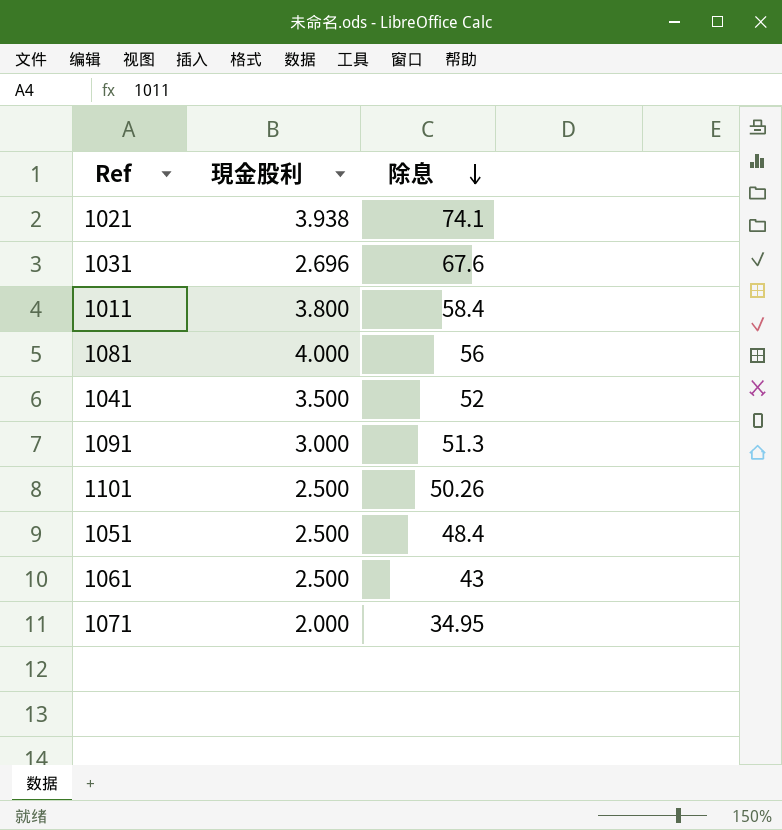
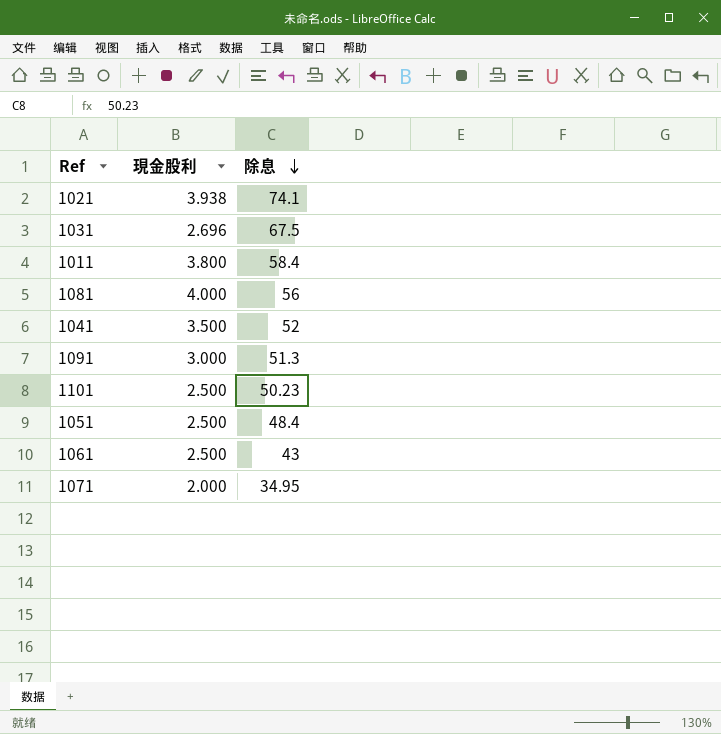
1031 | 除息: 67.6 -> 67.5
1101 | 除息: 50.26 -> 50.23

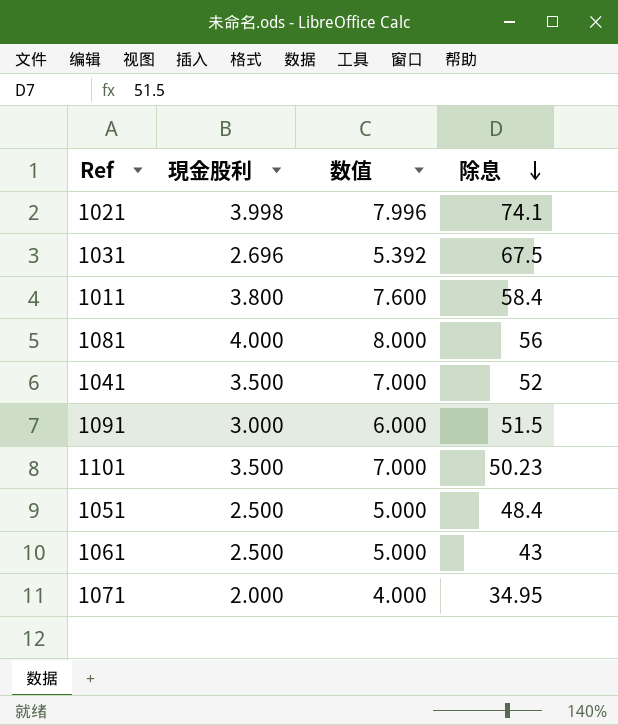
column 数值 | formula: none -> [現金股利] * 2
1021 | 現金股利: 3.938 -> 3.998
1091 | 除息: 51.3 -> 51.5
1101 | 現金股利: 2.500 -> 3.500

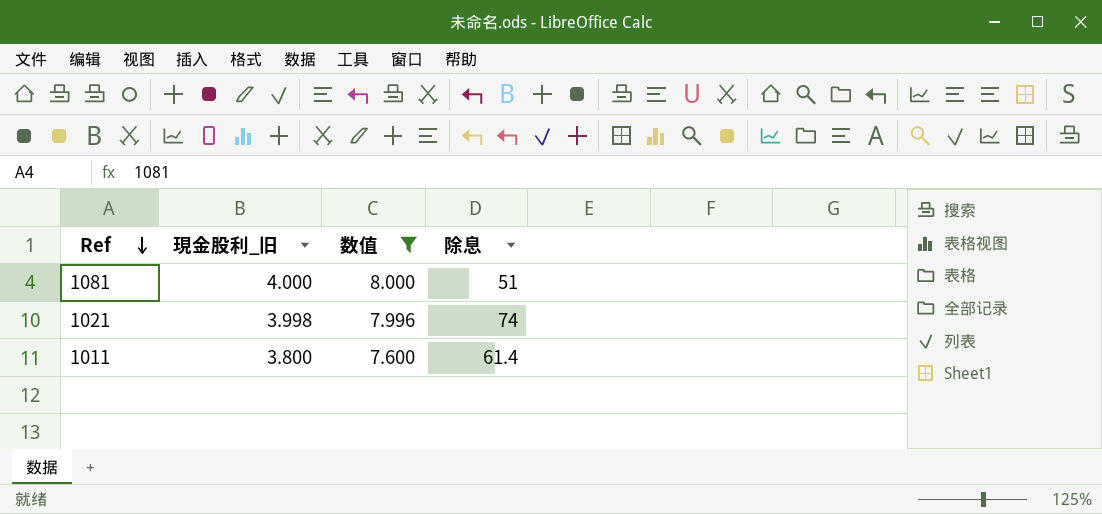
filter: none -> 数值 >= 7.600
row order: 除息 descending -> Ref descending
column name: 現金股利 -> 現金股利_旧
1081 | 除息: 56 -> 51
1021 | 除息: 74.1 -> 74
1011 | 除息: 58.4 -> 61.4

